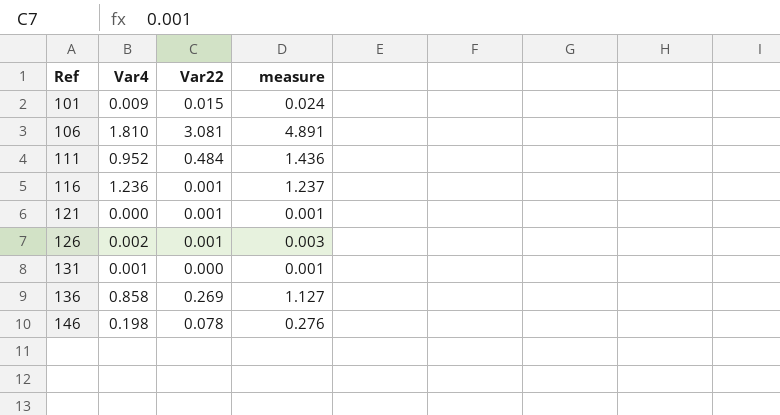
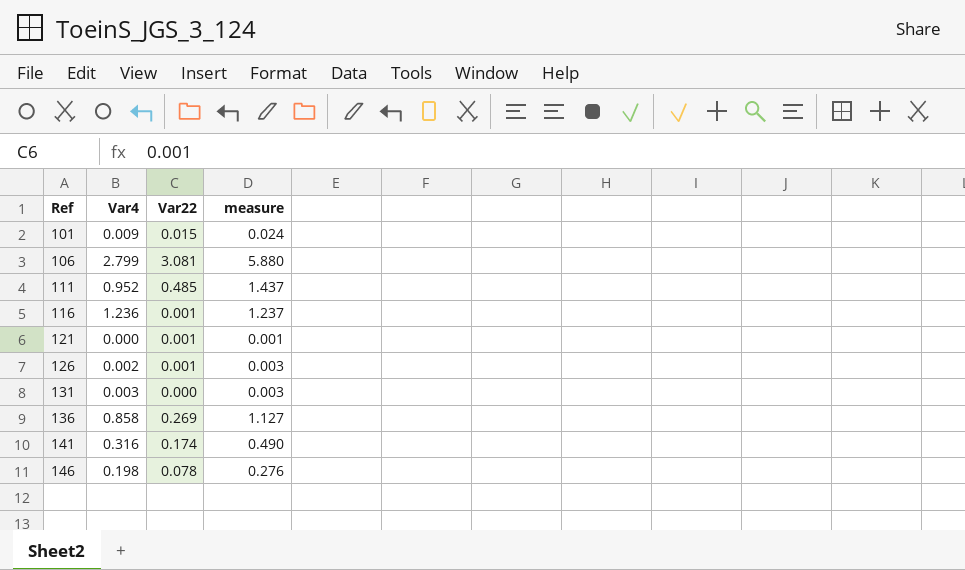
106 | Var4: 1.810 -> 2.799
106 | measure: 4.891 -> 5.880
111 | Var22: 0.484 -> 0.485
111 | measure: 1.436 -> 1.437
131 | Var4: 0.001 -> 0.003
131 | measure: 0.001 -> 0.003
row 141: none -> 0.316 | 0.174 | 0.490

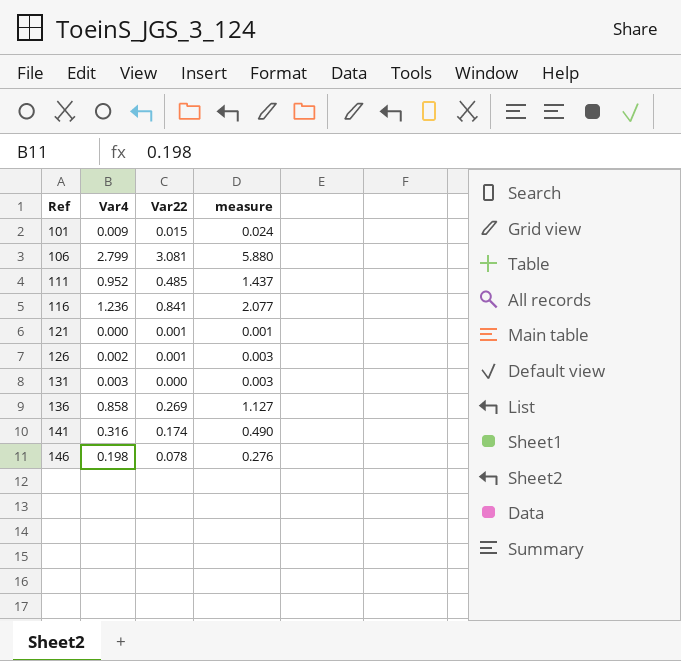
116 | Var22: 0.001 -> 0.841
116 | measure: 1.237 -> 2.077

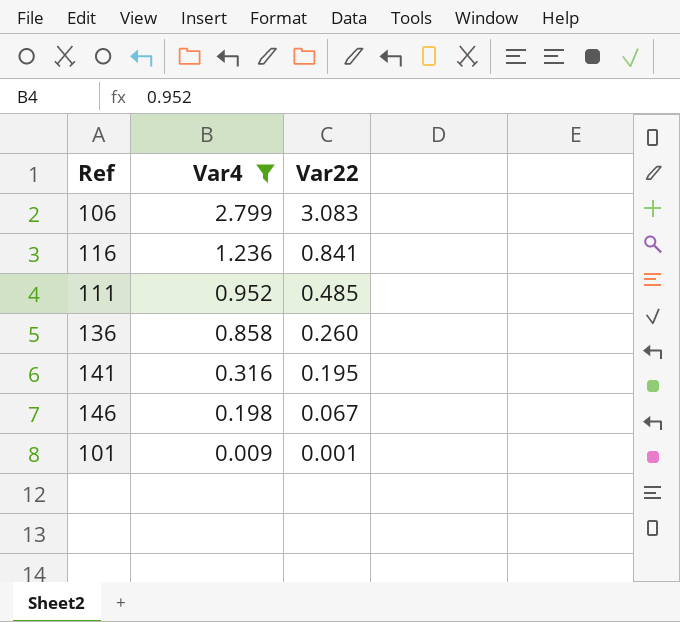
filter: none -> Var4 >= 0.009
row order: Ref ascending -> Var4 descending
column measure | formula: [Var4] + [Var22] -> none
106 | Var22: 3.081 -> 3.083
136 | Var22: 0.269 -> 0.260
141 | Var22: 0.174 -> 0.195
146 | Var22: 0.078 -> 0.067
101 | Var22: 0.015 -> 0.001

